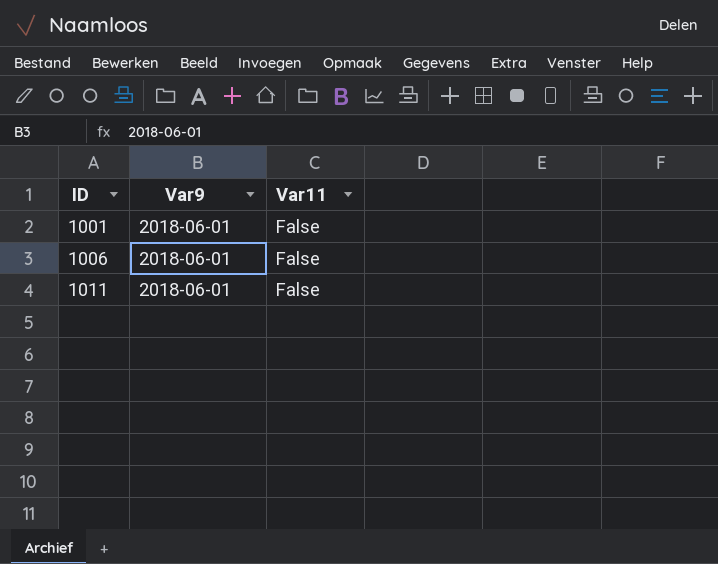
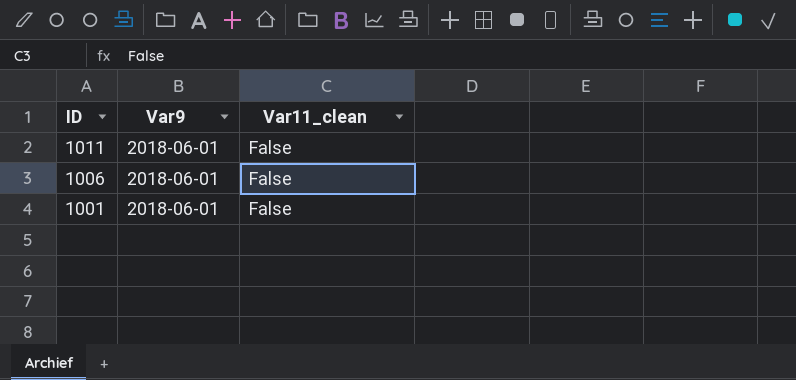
row order: ID ascending -> ID descending
column name: Var11 -> Var11_clean

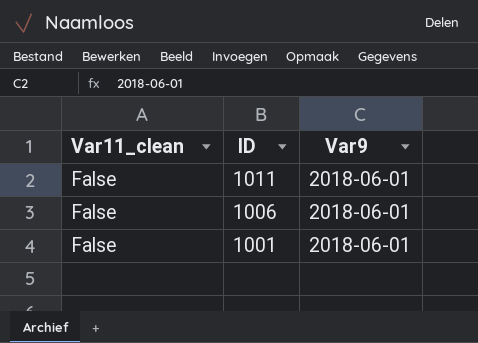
column Var11_clean | position: 3 -> 1

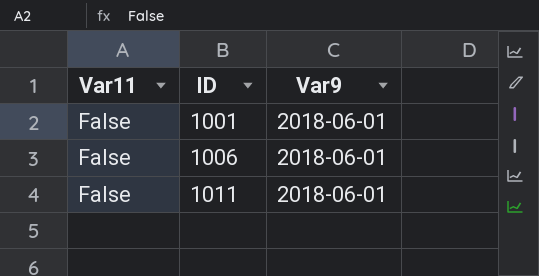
row order: ID descending -> ID ascending
column name: Var11_clean -> Var11

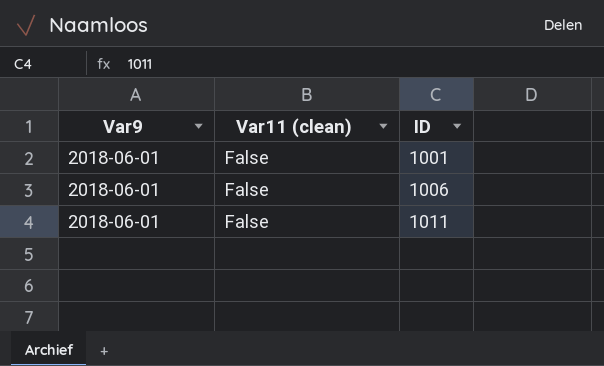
column Var9 | position: 3 -> 1
column name: Var11 -> Var11 (clean)

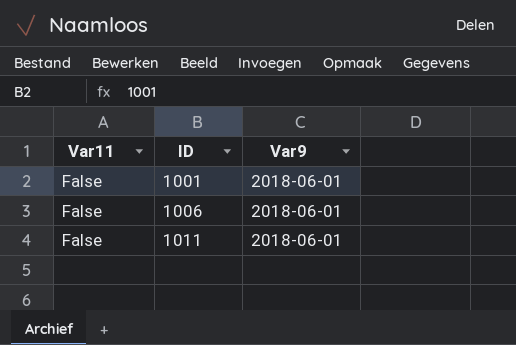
column name: Var11 (clean) -> Var11
column Var9 | position: 1 -> 3

